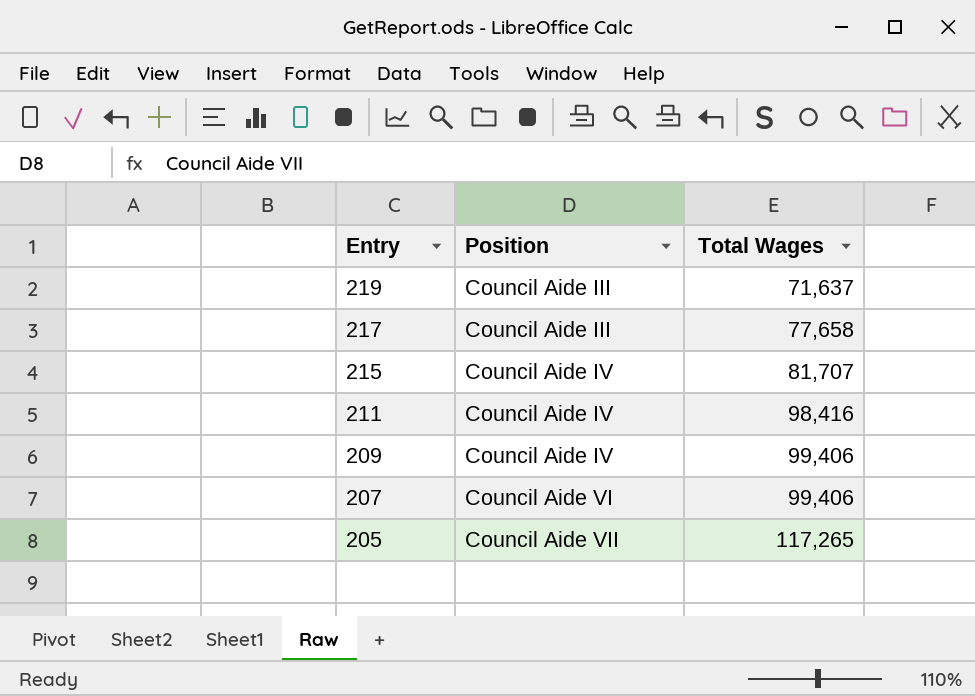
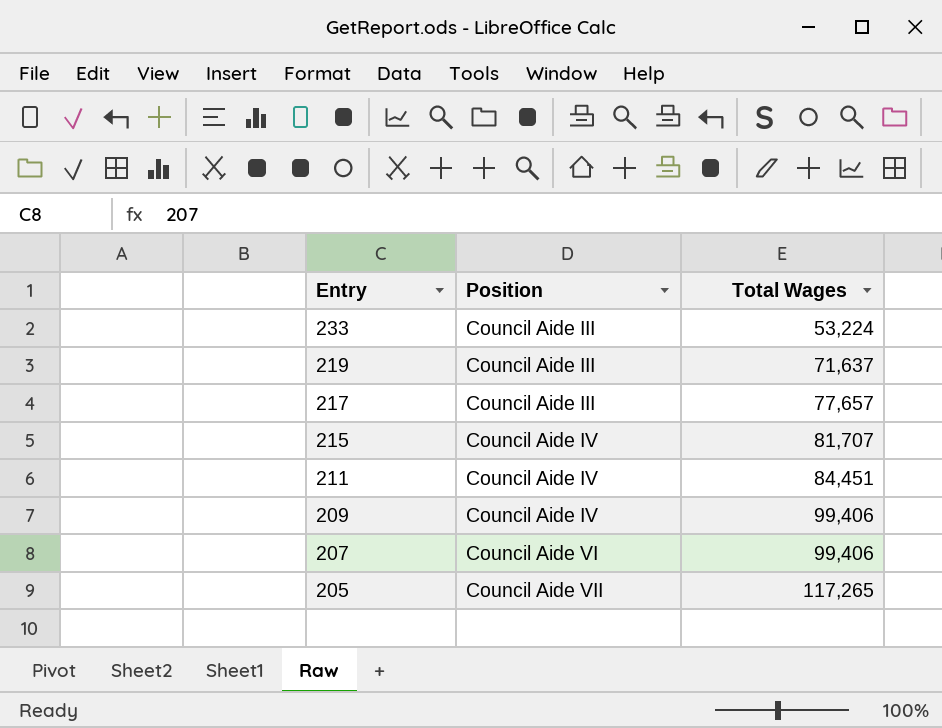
row 233: none -> Council Aide III | 53,224
217 | Total Wages: 77,658 -> 77,657
211 | Total Wages: 98,416 -> 84,451

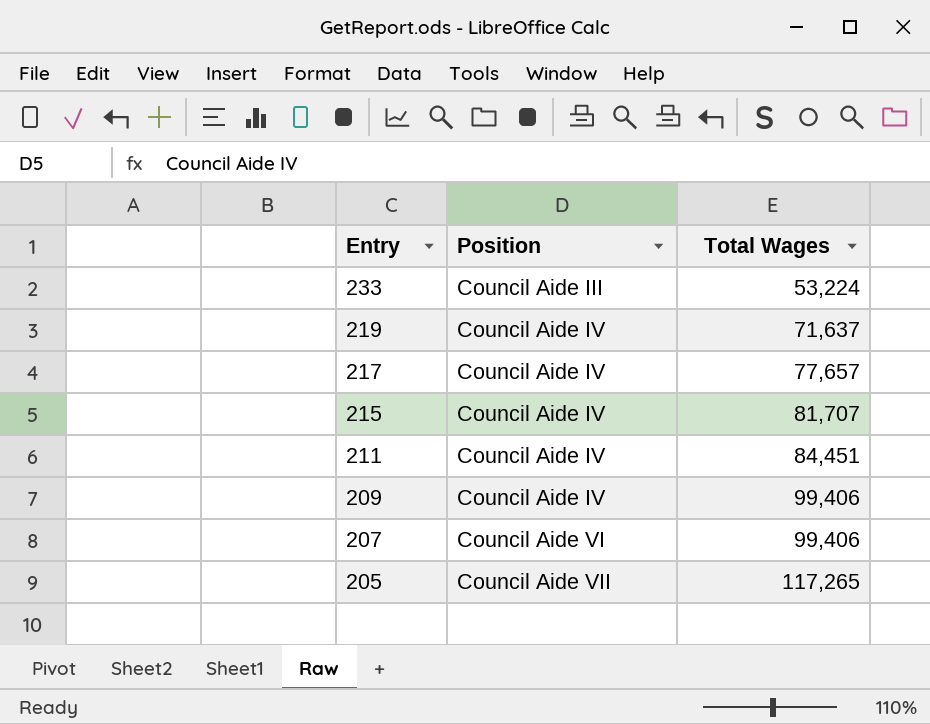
219 | Position: Council Aide III -> Council Aide IV
217 | Position: Council Aide III -> Council Aide IV

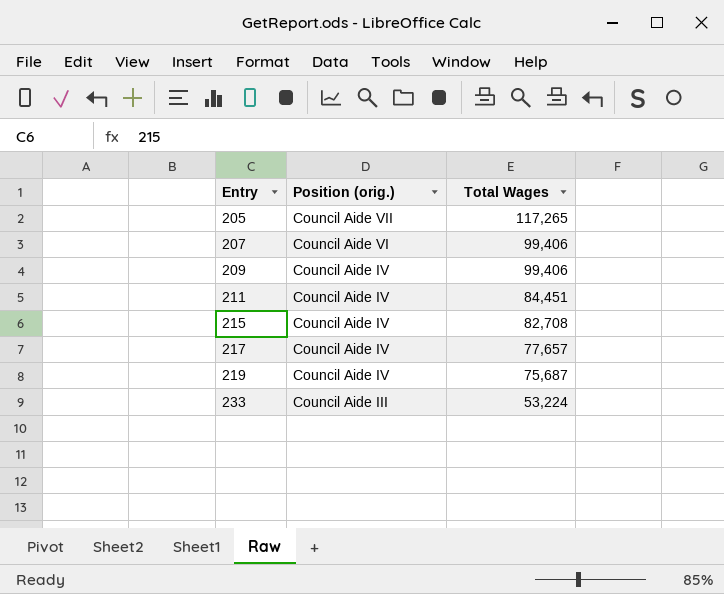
row order: Entry descending -> Entry ascending
column name: Position -> Position (orig.)
215 | Total Wages: 81,707 -> 82,708
219 | Total Wages: 71,637 -> 75,687

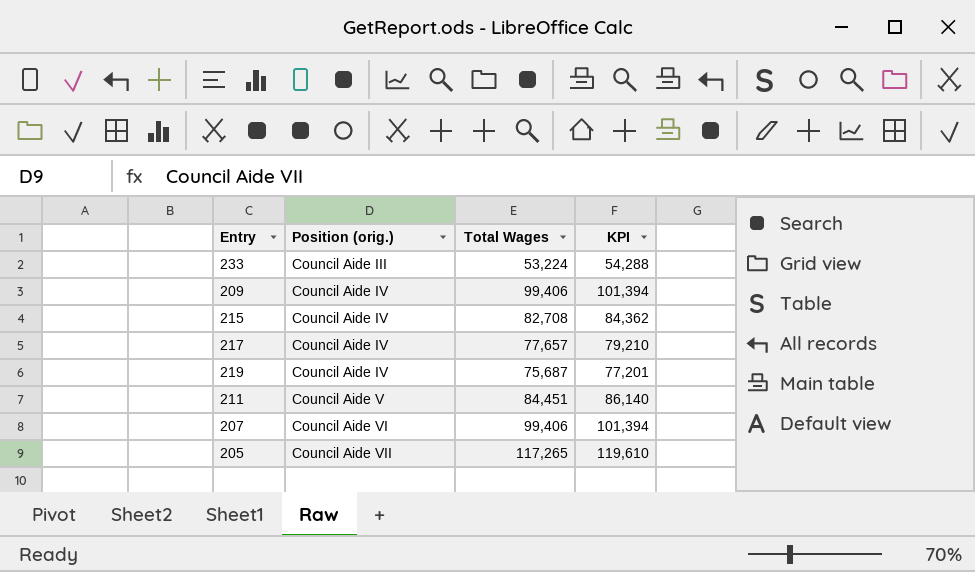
row order: Entry ascending -> Position (orig.) ascending
column KPI | formula: none -> [Total Wages] * 1.02
211 | Position (orig.): Council Aide IV -> Council Aide V

